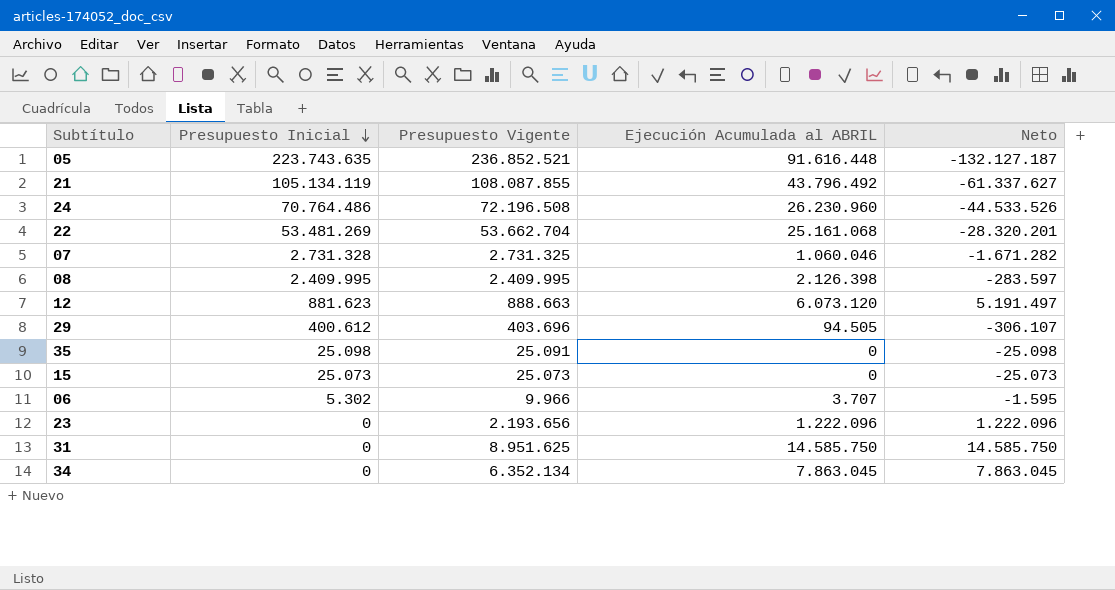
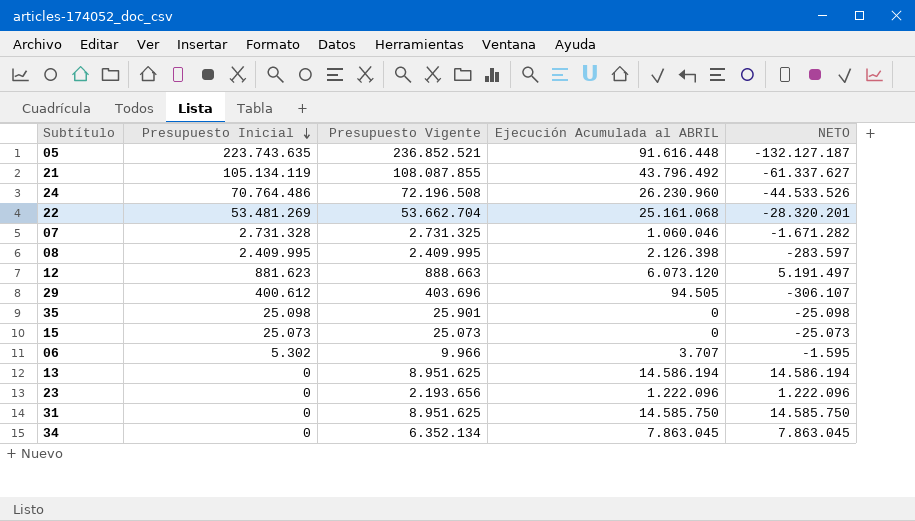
column name: Neto -> NETO
35 | Presupuesto Vigente: 25.091 -> 25.901
row 13: none -> 0 | 8.951.625 | 14.586.194 | 14.586.194

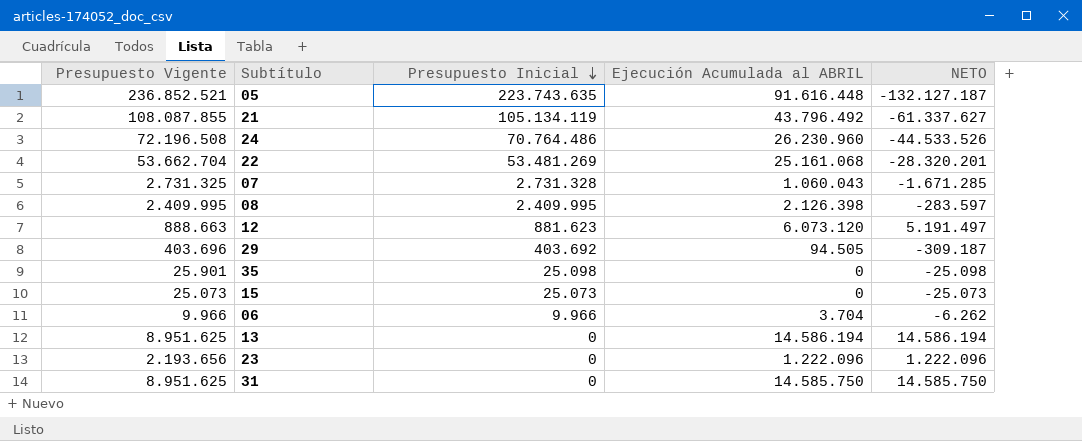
column Presupuesto Vigente | position: 3 -> 1
row 34: 0 | 6.352.134 | 7.863.045 | 7.863.045 -> none
07 | Ejecución Acumulada al ABRIL: 1.060.046 -> 1.060.043
07 | NETO: -1.671.282 -> -1.671.285
29 | Presupuesto Inicial: 400.612 -> 403.692
29 | NETO: -306.107 -> -309.187
06 | Presupuesto Inicial: 5.302 -> 9.966
06 | Ejecución Acumulada al ABRIL: 3.707 -> 3.704
06 | NETO: -1.595 -> -6.262

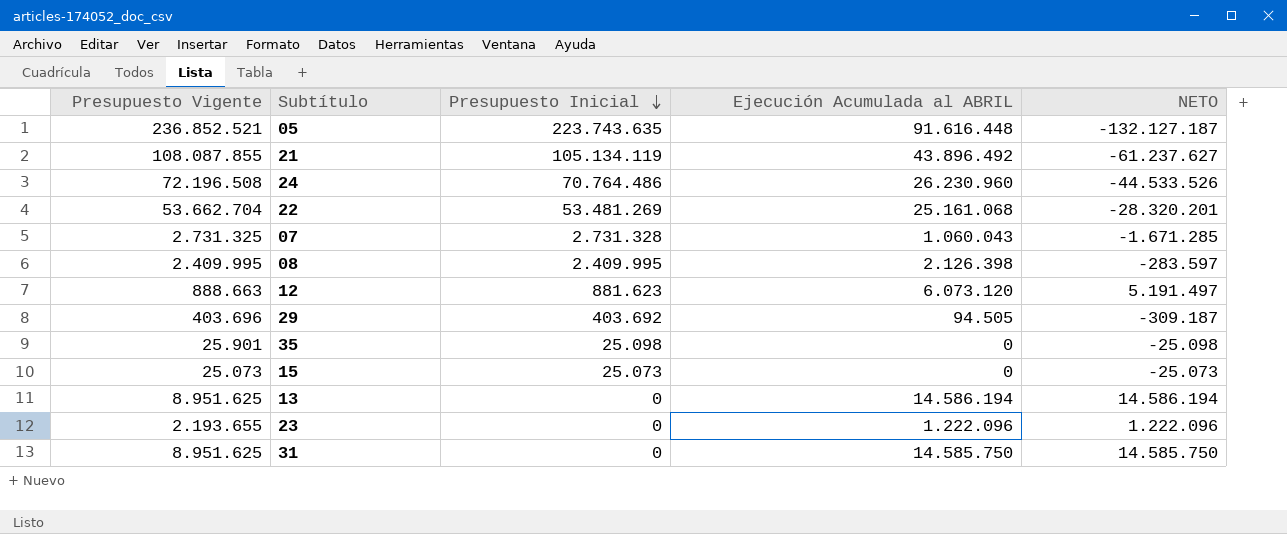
row 06: 9.966 | 9.966 | 3.704 | -6.262 -> none
21 | Ejecución Acumulada al ABRIL: 43.796.492 -> 43.896.492
21 | NETO: -61.337.627 -> -61.237.627
23 | Presupuesto Vigente: 2.193.656 -> 2.193.655

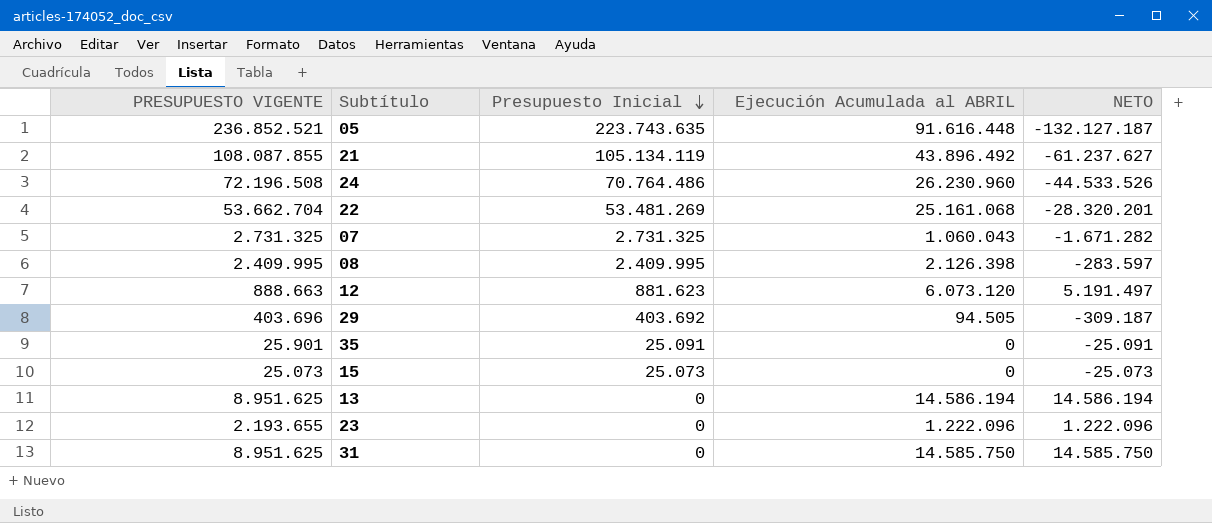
column name: Presupuesto Vigente -> PRESUPUESTO VIGENTE
07 | Presupuesto Inicial: 2.731.328 -> 2.731.325
07 | NETO: -1.671.285 -> -1.671.282
35 | Presupuesto Inicial: 25.098 -> 25.091
35 | NETO: -25.098 -> -25.091

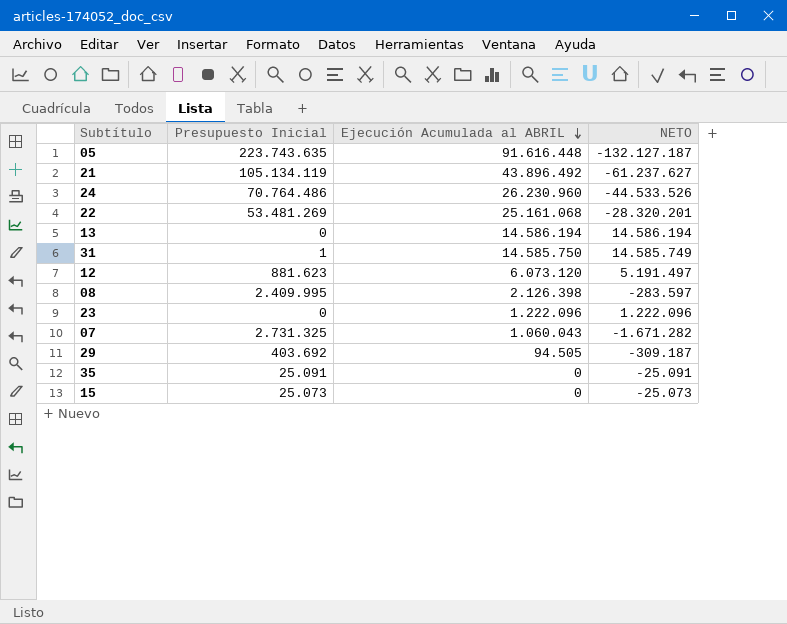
row order: Presupuesto Inicial descending -> Ejecución Acumulada al ABRIL descending
column PRESUPUESTO VIGENTE | position: 1 -> none
31 | Presupuesto Inicial: 0 -> 1
31 | NETO: 14.585.750 -> 14.585.749

